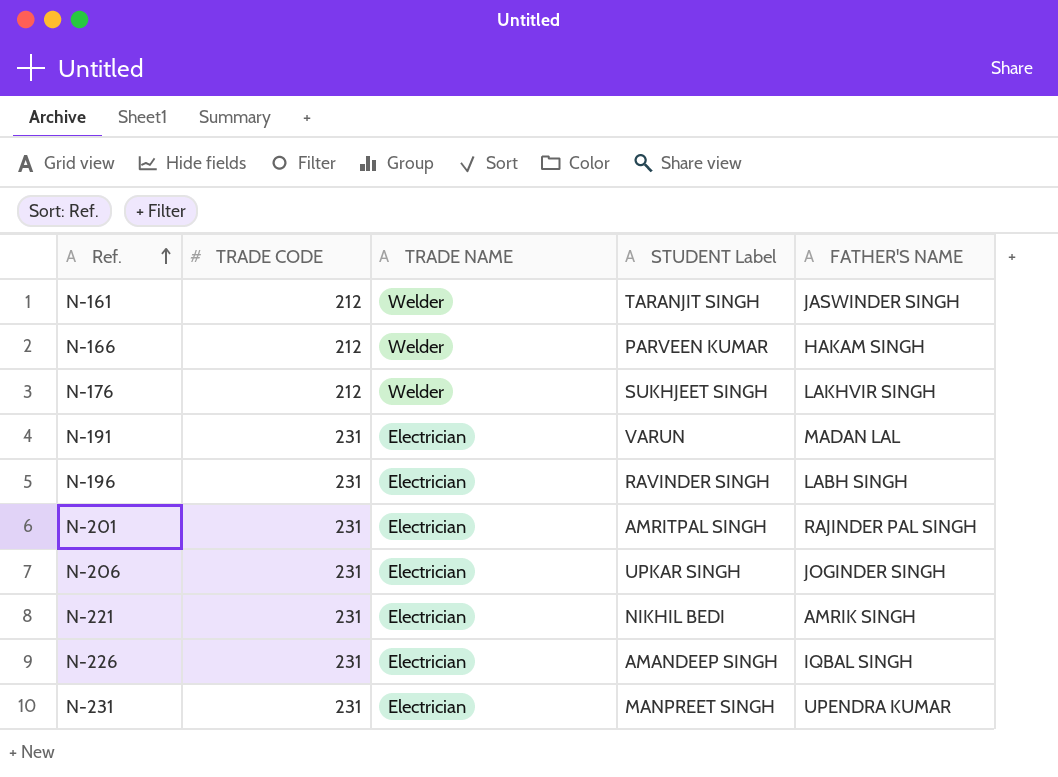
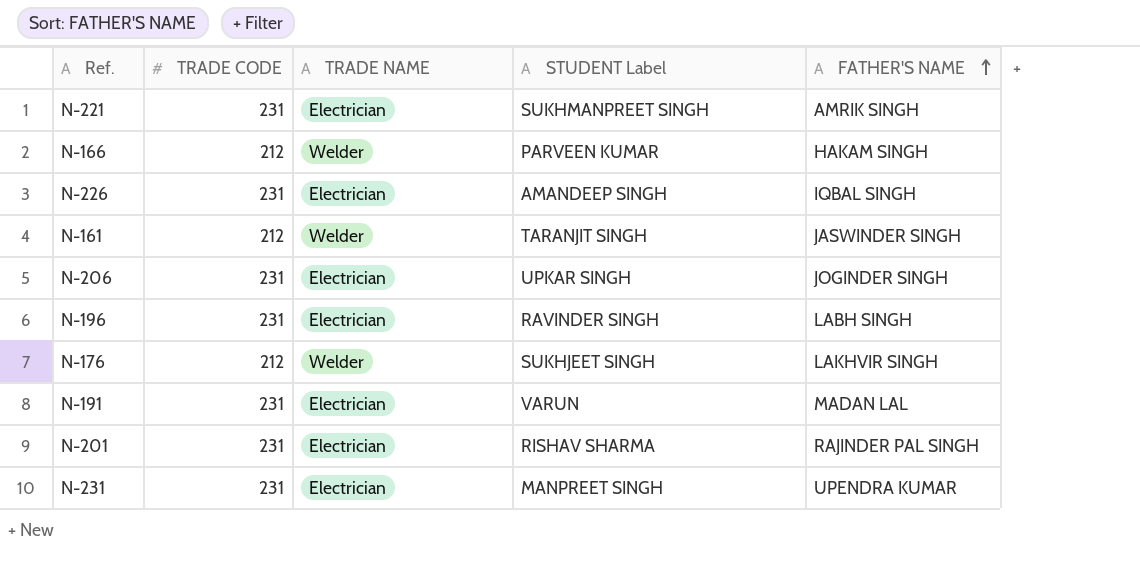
row order: Ref. ascending -> FATHER'S NAME ascending
N-221 | STUDENT Label: NIKHIL BEDI -> SUKHMANPREET SINGH
N-201 | STUDENT Label: AMRITPAL SINGH -> RISHAV SHARMA

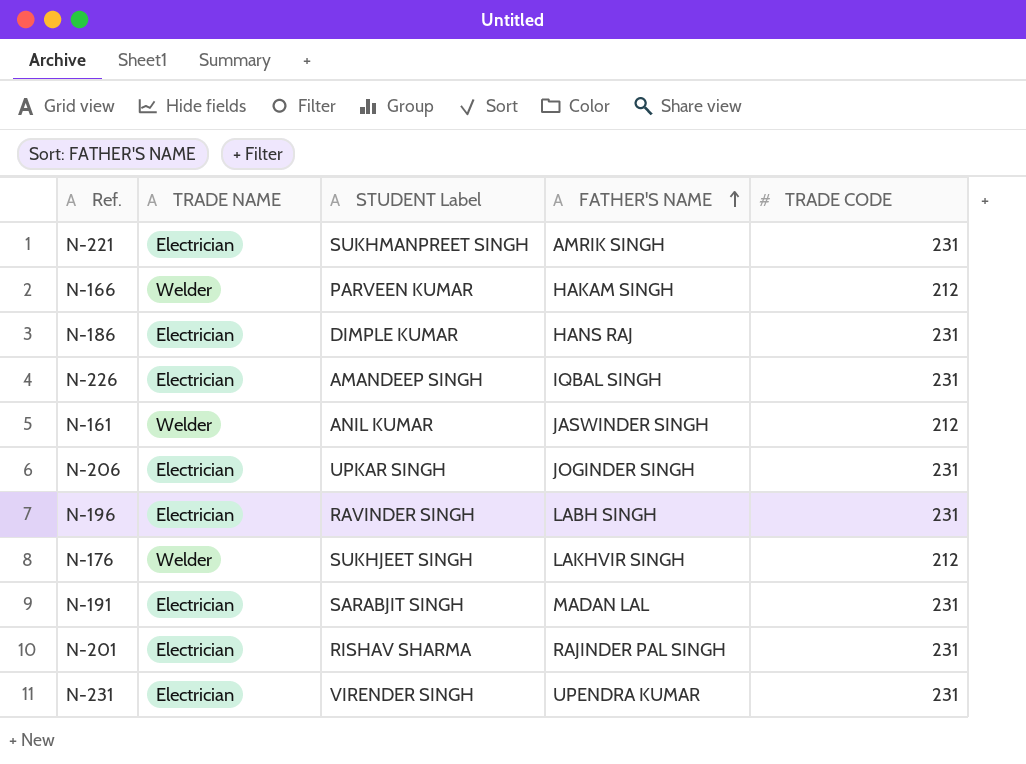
column TRADE CODE | position: 2 -> 5
row N-186: none -> Electrician | DIMPLE KUMAR | HANS RAJ | 231
N-161 | STUDENT Label: TARANJIT SINGH -> ANIL KUMAR
N-191 | STUDENT Label: VARUN -> SARABJIT SINGH
N-231 | STUDENT Label: MANPREET SINGH -> VIRENDER SINGH

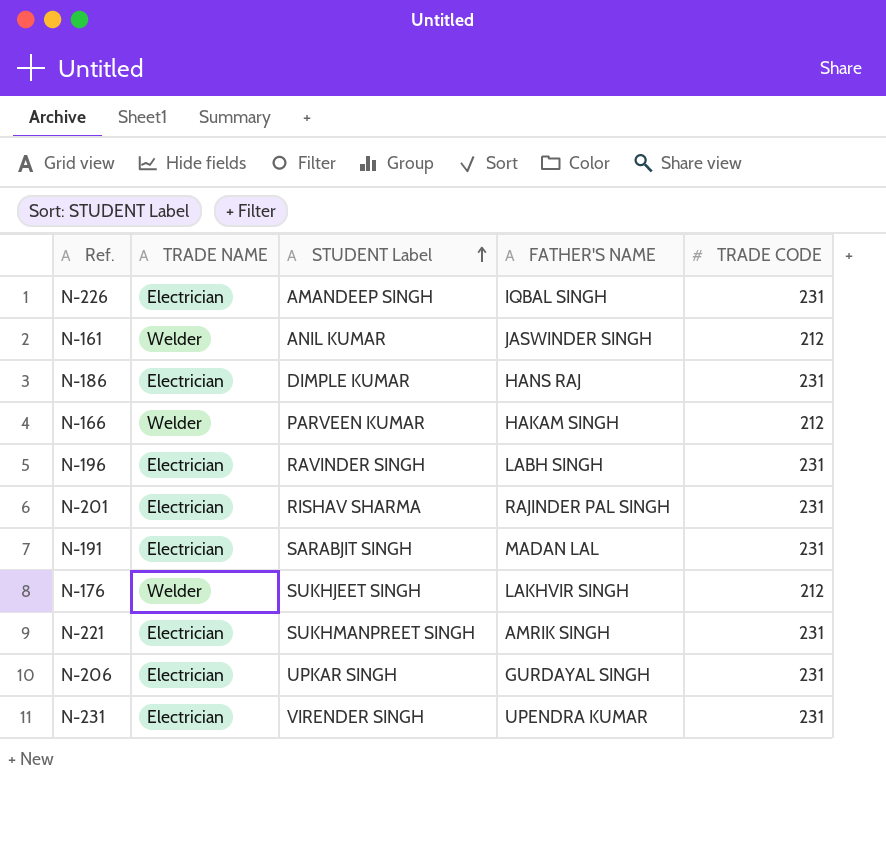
row order: FATHER'S NAME ascending -> STUDENT Label ascending
N-206 | FATHER'S NAME: JOGINDER SINGH -> GURDAYAL SINGH

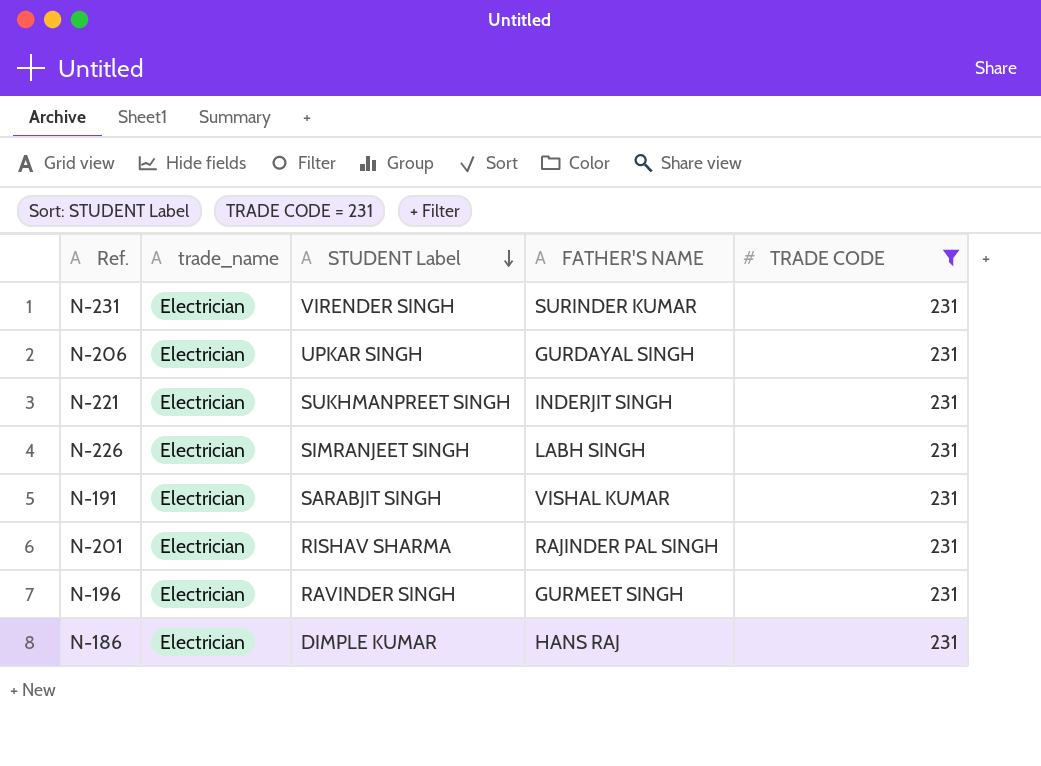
filter: none -> TRADE CODE = 231
row order: STUDENT Label ascending -> STUDENT Label descending
column name: TRADE NAME -> trade_name
N-231 | FATHER'S NAME: UPENDRA KUMAR -> SURINDER KUMAR
N-221 | FATHER'S NAME: AMRIK SINGH -> INDERJIT SINGH
N-226 | STUDENT Label: AMANDEEP SINGH -> SIMRANJEET SINGH
N-226 | FATHER'S NAME: IQBAL SINGH -> LABH SINGH
N-191 | FATHER'S NAME: MADAN LAL -> VISHAL KUMAR
N-196 | FATHER'S NAME: LABH SINGH -> GURMEET SINGH

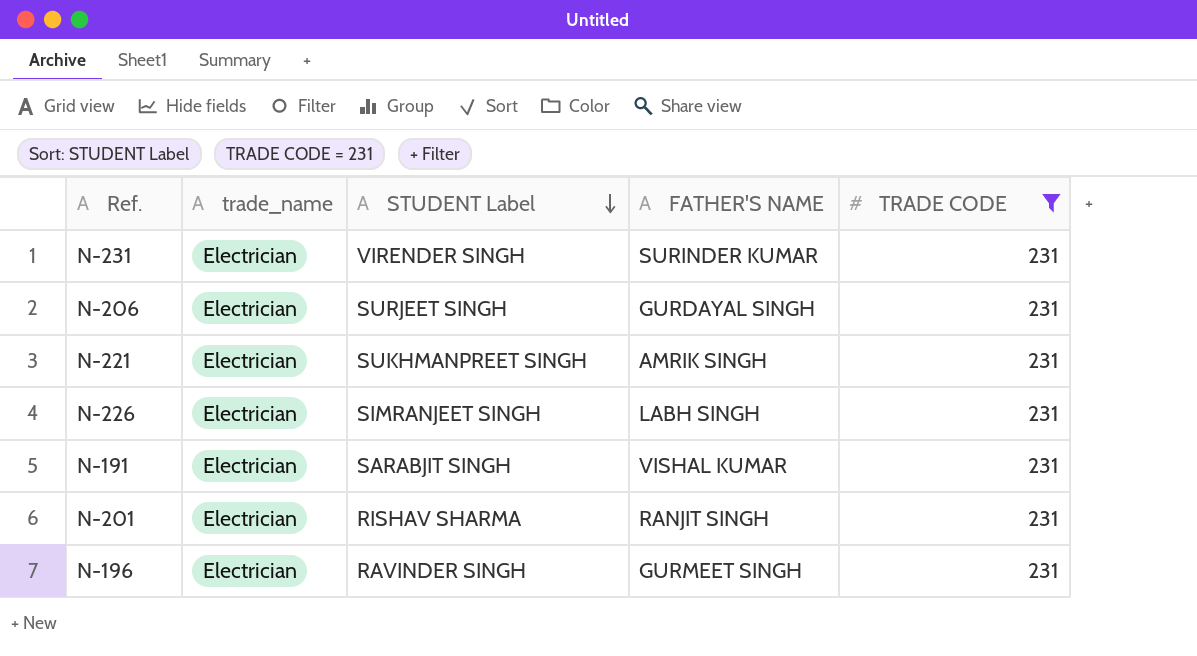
row N-186: Electrician | DIMPLE KUMAR | HANS RAJ | 231 -> none
N-206 | STUDENT Label: UPKAR SINGH -> SURJEET SINGH
N-221 | FATHER'S NAME: INDERJIT SINGH -> AMRIK SINGH
N-201 | FATHER'S NAME: RAJINDER PAL SINGH -> RANJIT SINGH

